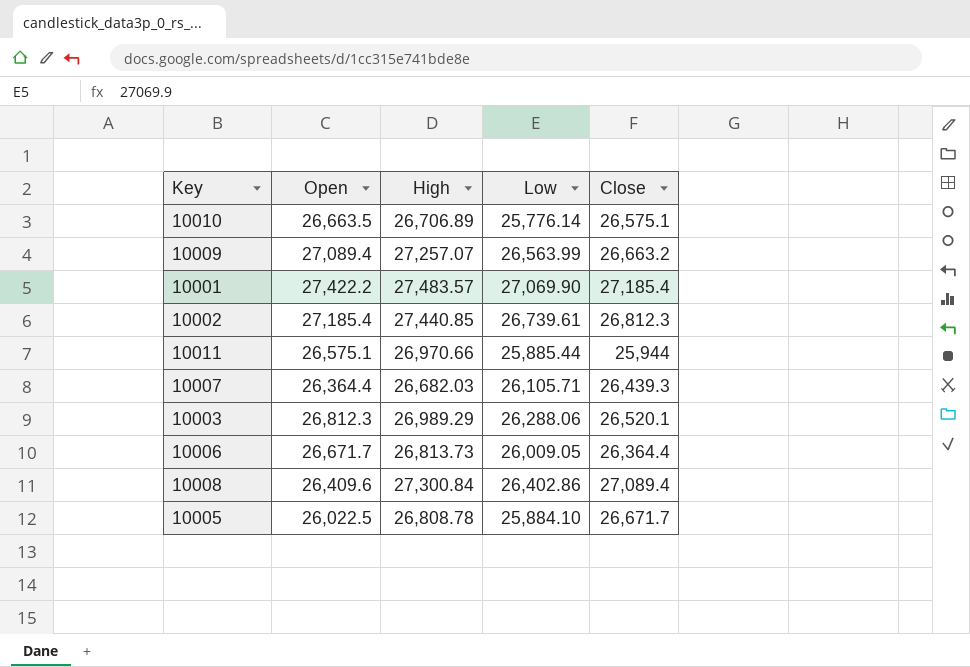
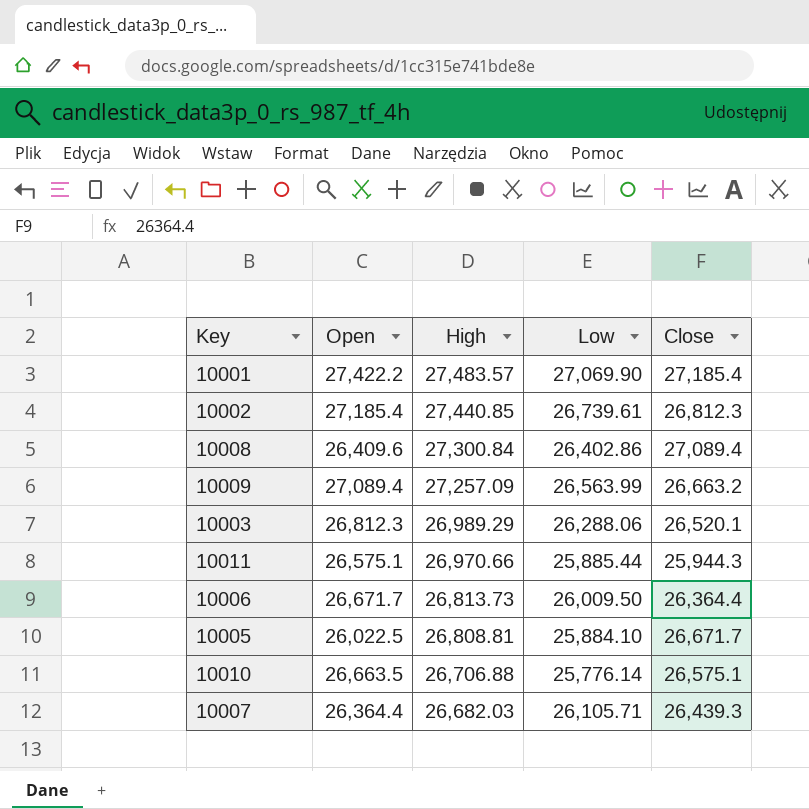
row order: none -> High descending
10009 | High: 27,257.07 -> 27,257.09
10011 | Close: 25,944 -> 25,944.3
10006 | Low: 26,009.05 -> 26,009.50
10005 | High: 26,808.78 -> 26,808.81
10010 | High: 26,706.89 -> 26,706.88

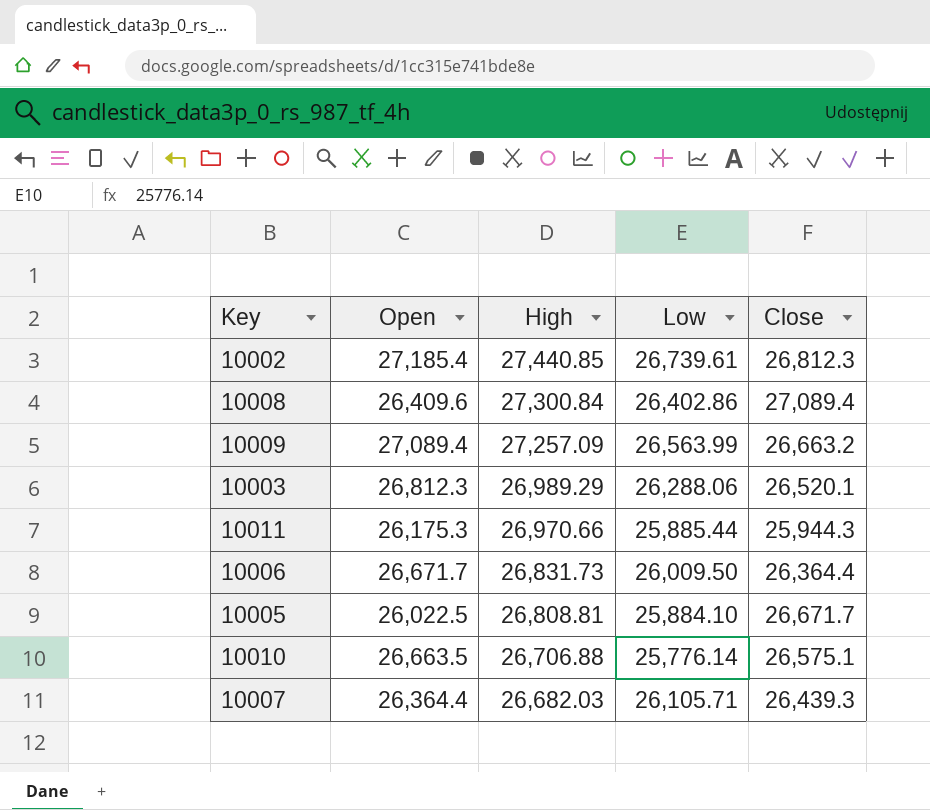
row 10001: 27,422.2 | 27,483.57 | 27,069.90 | 27,185.4 -> none
10011 | Open: 26,575.1 -> 26,175.3
10006 | High: 26,813.73 -> 26,831.73

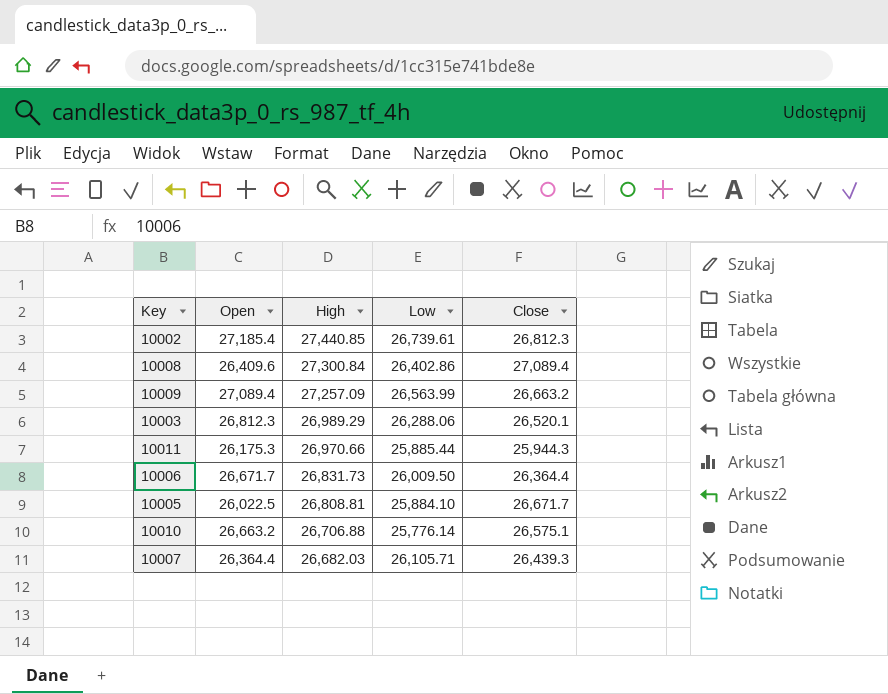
10010 | Open: 26,663.5 -> 26,663.2

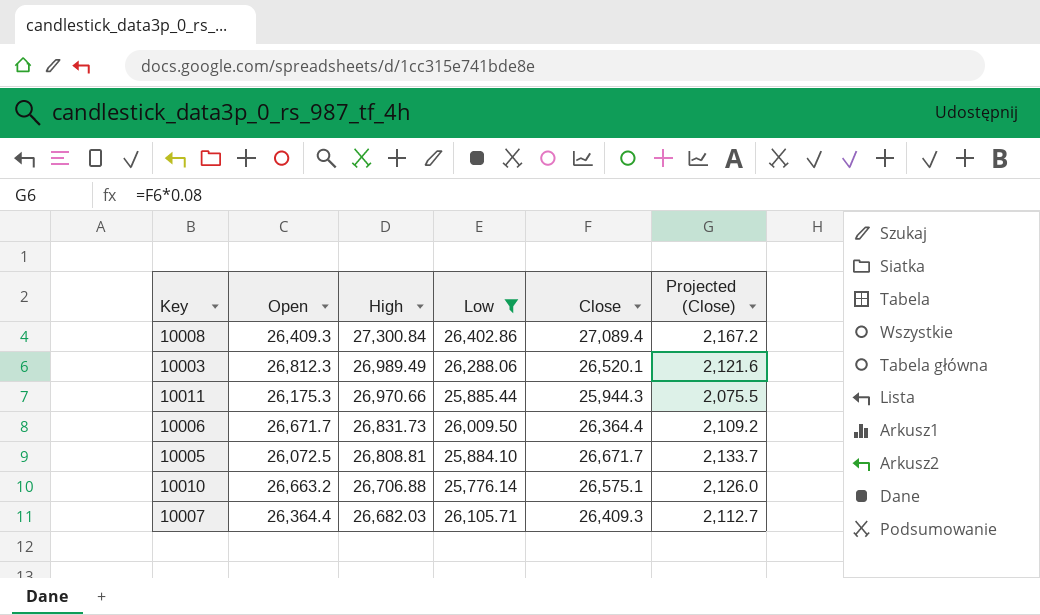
filter: none -> Low <= 26,402.86
column Projected (Close) | formula: none -> [Close] * 0.08
10008 | Open: 26,409.6 -> 26,409.3
10003 | High: 26,989.29 -> 26,989.49
10005 | Open: 26,022.5 -> 26,072.5
10007 | Close: 26,439.3 -> 26,409.3

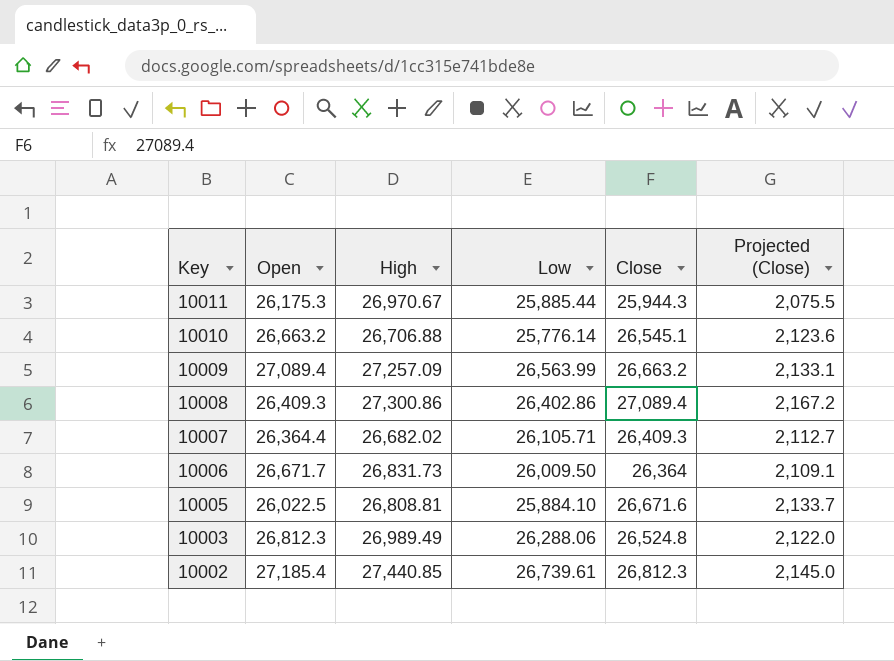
filter: Low <= 26,402.86 -> none
row order: High descending -> Key descending
10011 | High: 26,970.66 -> 26,970.67
10010 | Close: 26,575.1 -> 26,545.1
10010 | Projected (Close): 2,126.0 -> 2,123.6
10008 | High: 27,300.84 -> 27,300.86
10007 | High: 26,682.03 -> 26,682.02
10006 | Close: 26,364.4 -> 26,364
10006 | Projected (Close): 2,109.2 -> 2,109.1
10005 | Open: 26,072.5 -> 26,022.5
10005 | Close: 26,671.7 -> 26,671.6
10003 | Close: 26,520.1 -> 26,524.8
10003 | Projected (Close): 2,121.6 -> 2,122.0

